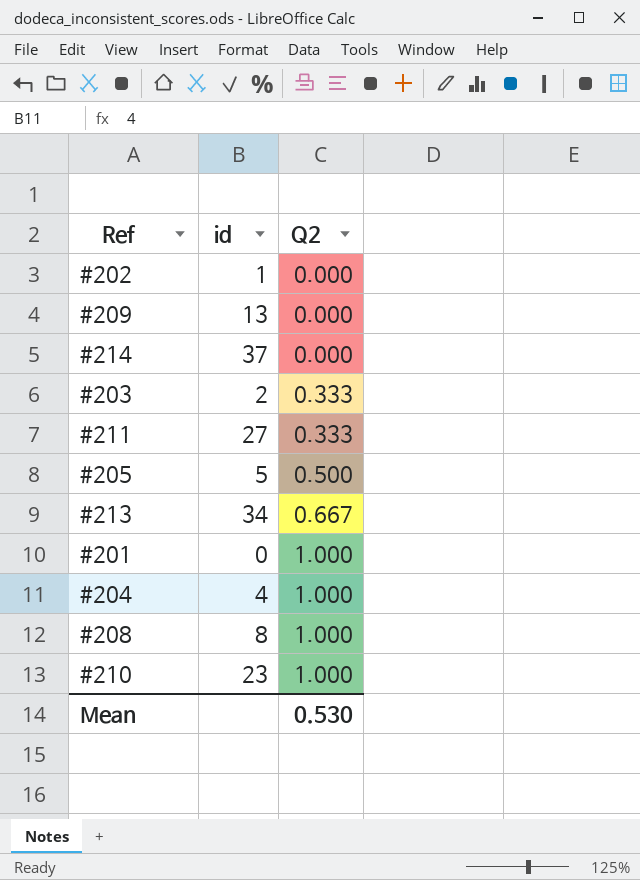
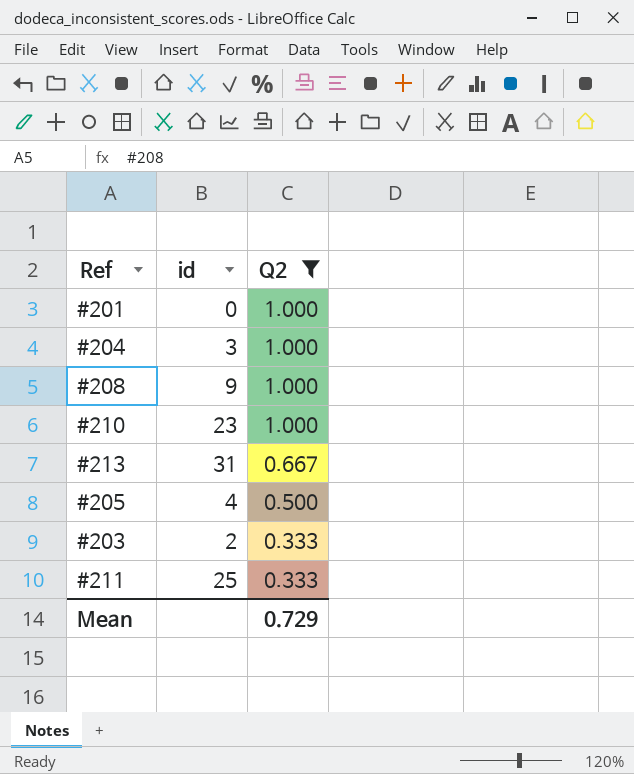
filter: none -> Q2 != 0.000
row order: Q2 ascending -> Q2 descending
#204 | id: 4 -> 3
#208 | id: 8 -> 9
#213 | id: 34 -> 31
#205 | id: 5 -> 4
#211 | id: 27 -> 25
Mean | Q2: 0.530 -> 0.729

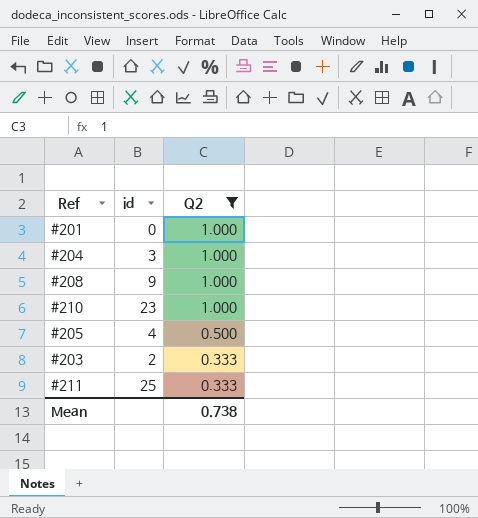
row #213: 31 | 0.667 -> none
Mean | Q2: 0.729 -> 0.738

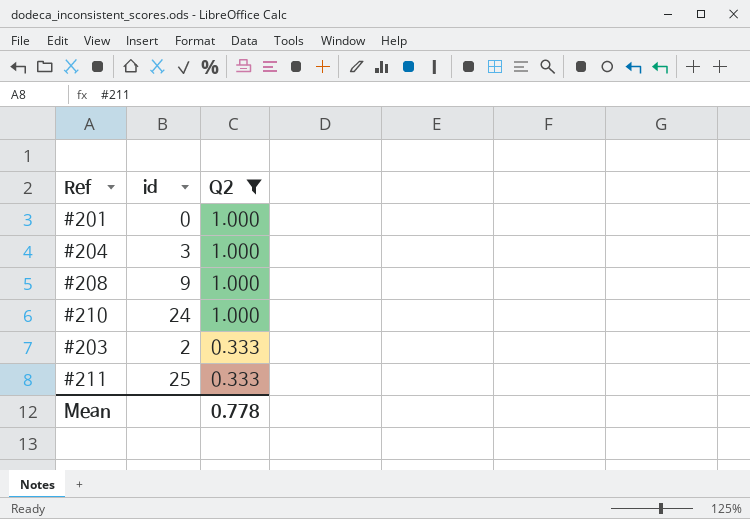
row #205: 4 | 0.500 -> none
#210 | id: 23 -> 24
Mean | Q2: 0.738 -> 0.778

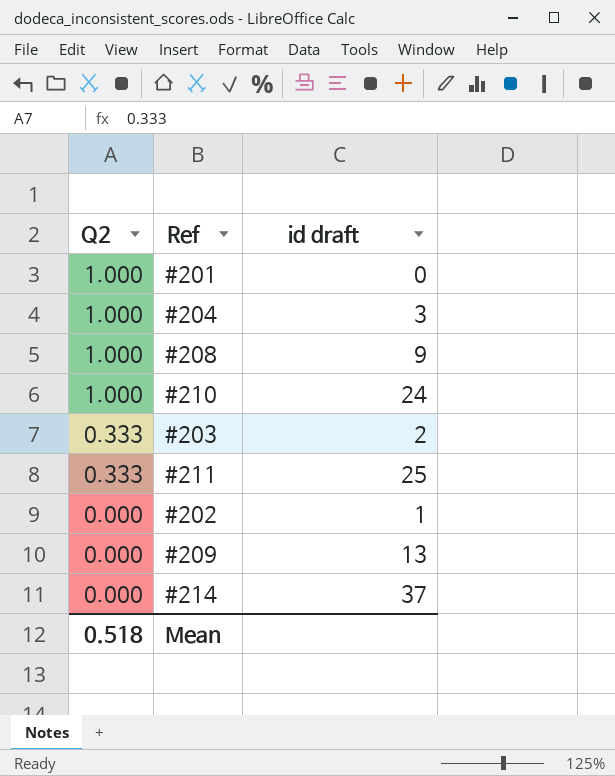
filter: Q2 != 0.000 -> none
column Q2 | position: 3 -> 1
column name: id -> id draft
Mean | Q2: 0.778 -> 0.518

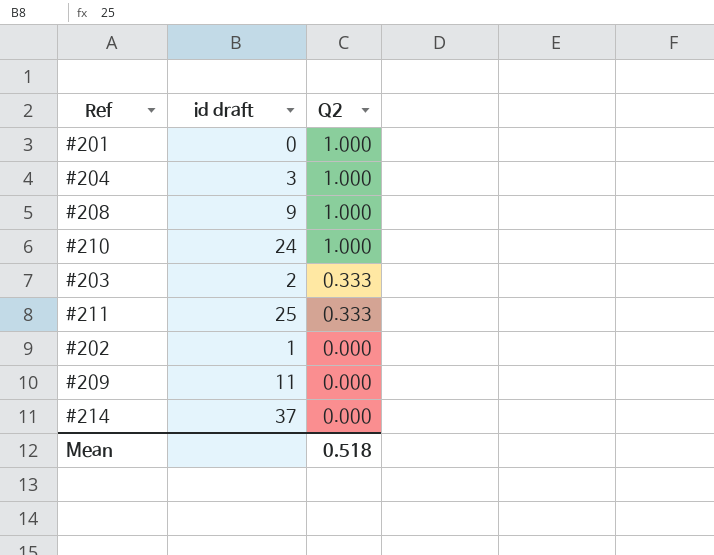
column Q2 | position: 1 -> 3
#209 | id draft: 13 -> 11

